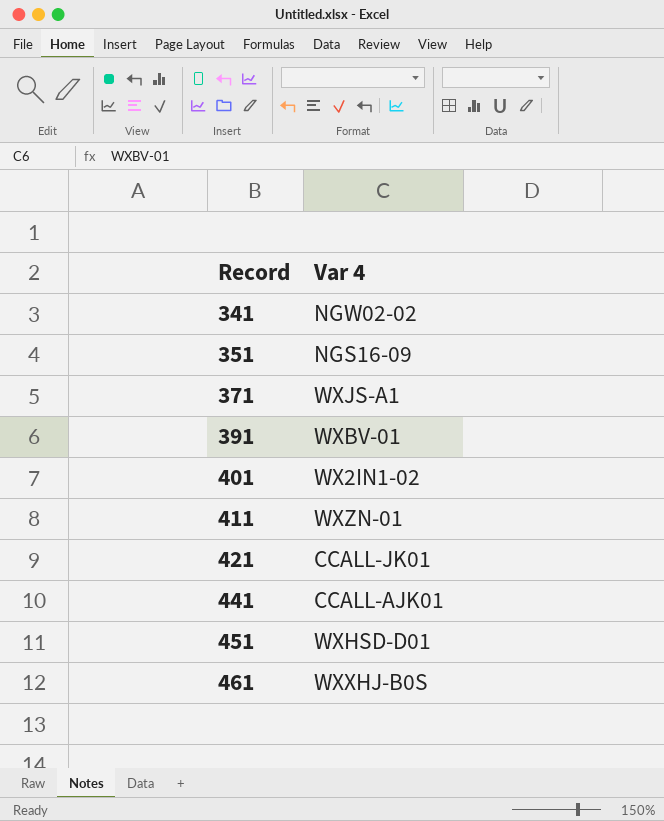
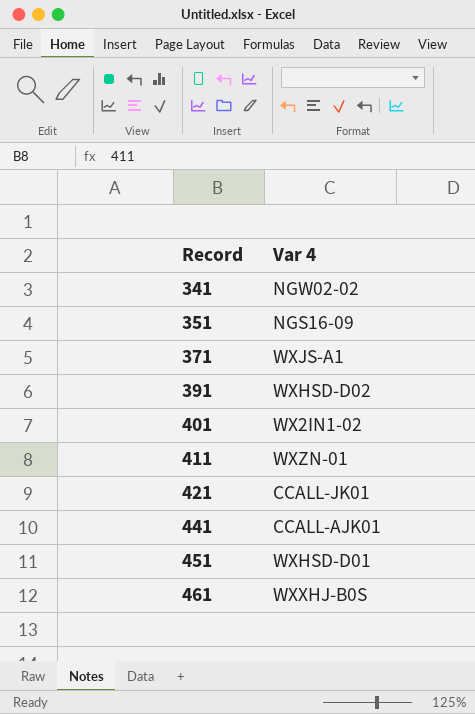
391 | Var 4: WXBV-01 -> WXHSD-D02

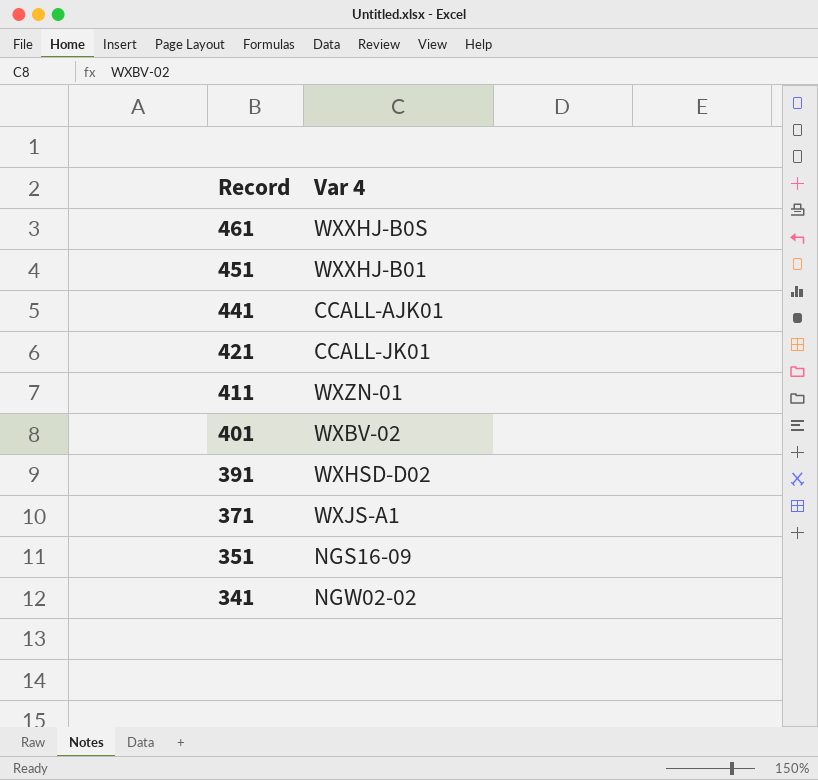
row order: Record ascending -> Record descending
451 | Var 4: WXHSD-D01 -> WXXHJ-B01
401 | Var 4: WX2IN1-02 -> WXBV-02

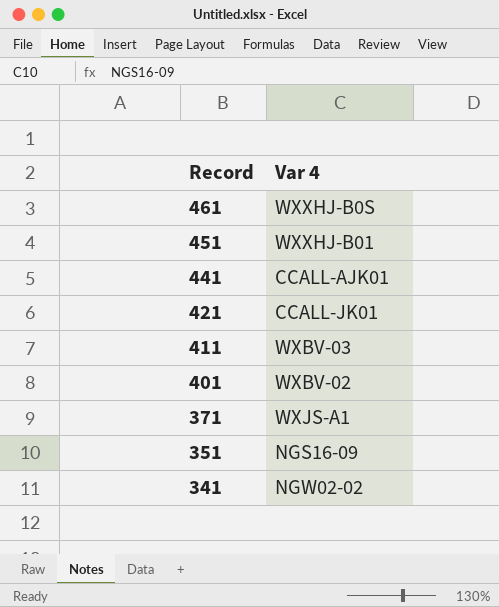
row 391: WXHSD-D02 -> none
411 | Var 4: WXZN-01 -> WXBV-03

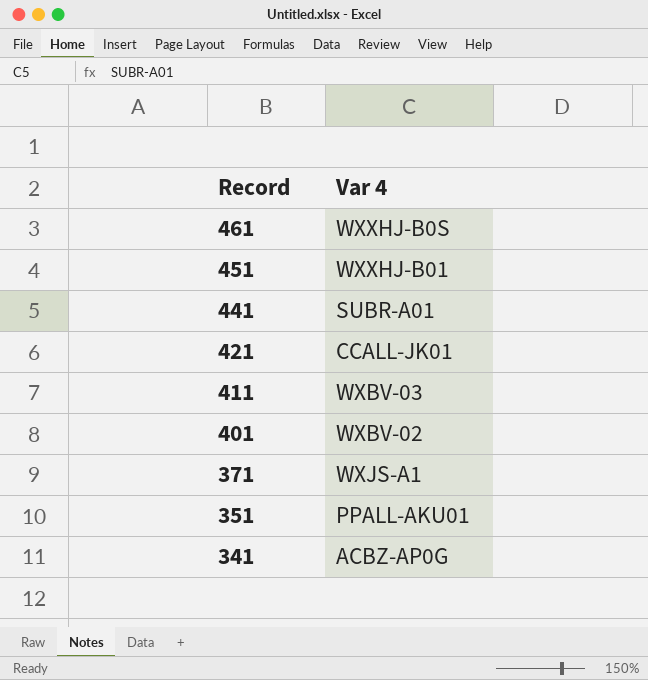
441 | Var 4: CCALL-AJK01 -> SUBR-A01
351 | Var 4: NGS16-09 -> PPALL-AKU01
341 | Var 4: NGW02-02 -> ACBZ-AP0G

